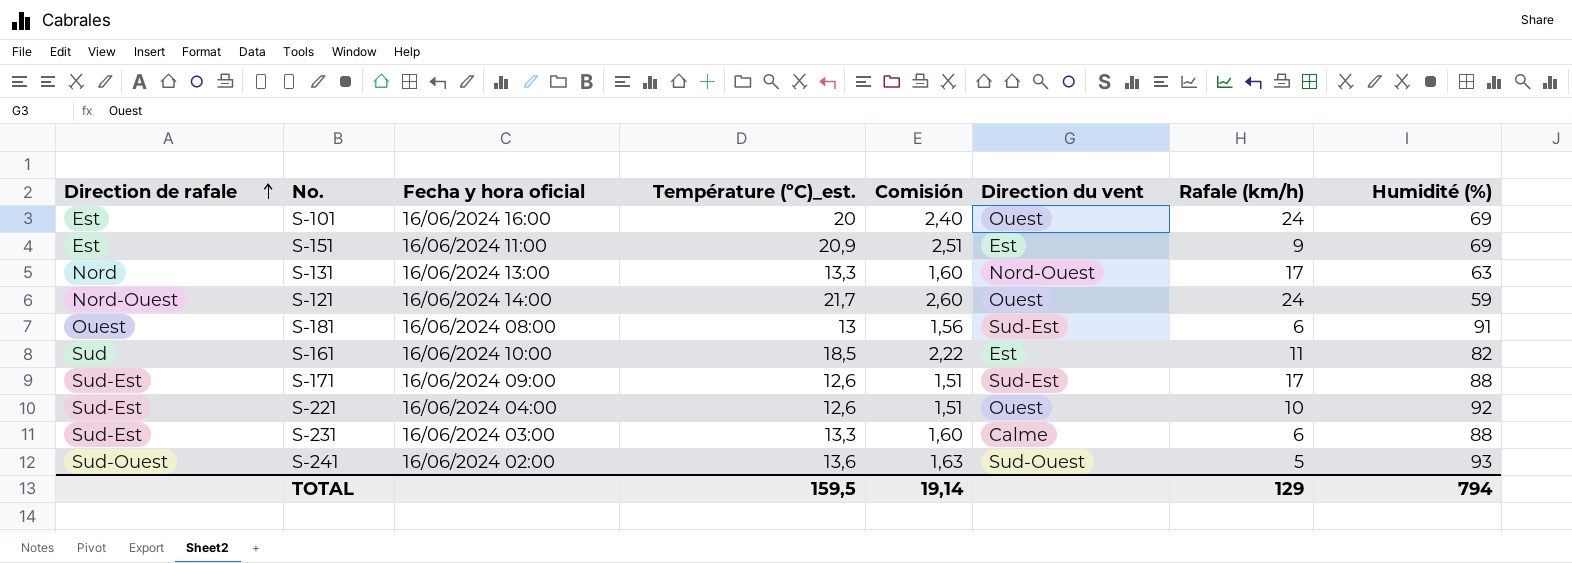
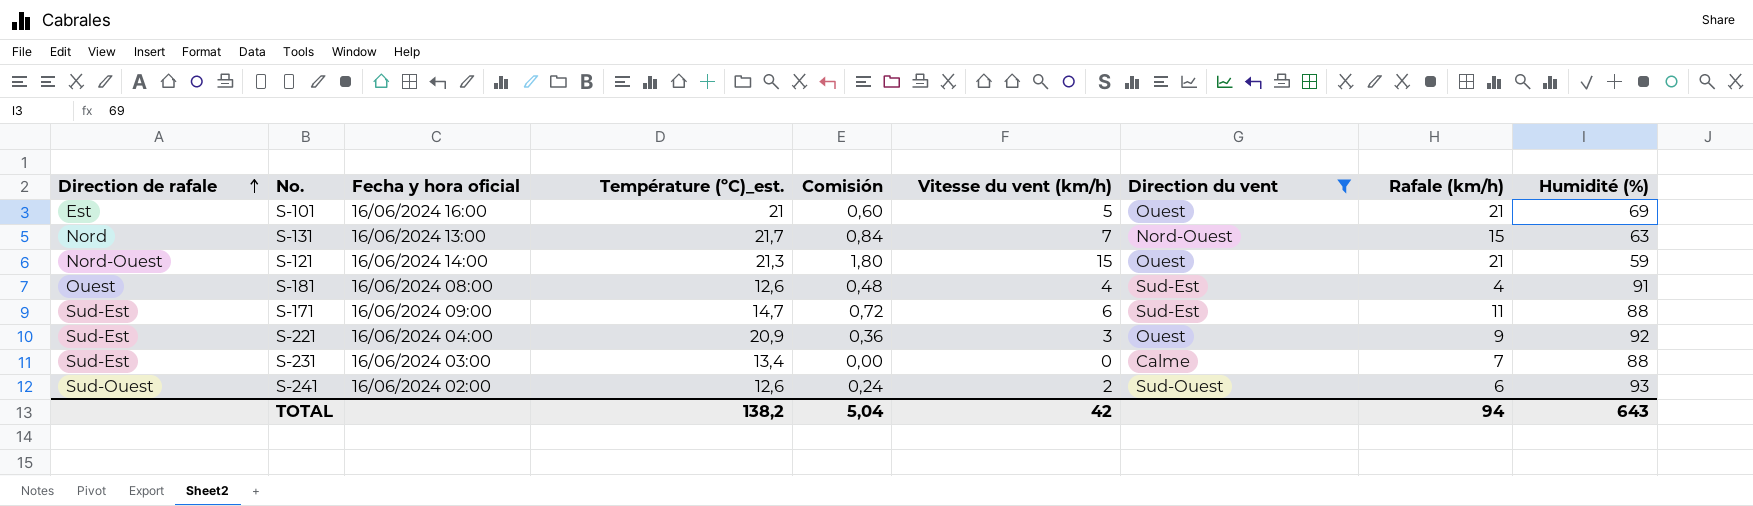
filter: none -> Direction du vent != Est
column Comisión | formula: [Température (ºC)_est.] * 0,12 -> [Vitesse du vent (km/h)] * 0,12
column Vitesse du vent (km/h) | position: none -> 6
S-101 | Température (ºC)_est.: 20 -> 21
S-101 | Rafale (km/h): 24 -> 21
S-131 | Température (ºC)_est.: 13,3 -> 21,7
S-131 | Rafale (km/h): 17 -> 15
S-121 | Température (ºC)_est.: 21,7 -> 21,3
S-121 | Rafale (km/h): 24 -> 21
S-181 | Température (ºC)_est.: 13 -> 12,6
S-181 | Rafale (km/h): 6 -> 4
S-171 | Température (ºC)_est.: 12,6 -> 14,7
S-171 | Rafale (km/h): 17 -> 11
S-221 | Température (ºC)_est.: 12,6 -> 20,9
S-221 | Rafale (km/h): 10 -> 9
S-231 | Température (ºC)_est.: 13,3 -> 13,4
S-231 | Rafale (km/h): 6 -> 7
S-241 | Température (ºC)_est.: 13,6 -> 12,6
S-241 | Rafale (km/h): 5 -> 6
TOTAL | Température (ºC)_est.: 159,5 -> 138,2
TOTAL | Comisión: 19,14 -> 5,04
TOTAL | Rafale (km/h): 129 -> 94
TOTAL | Humidité (%): 794 -> 643

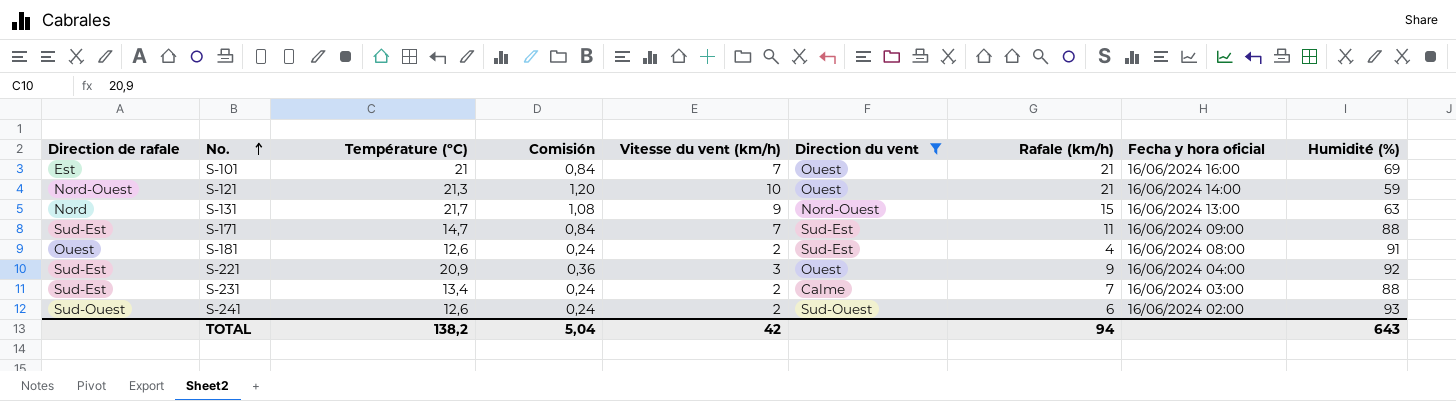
row order: Direction de rafale ascending -> No. ascending
column name: Température (ºC)_est. -> Température (ºC)
column Fecha y hora oficial | position: 3 -> 8
S-101 | Comisión: 0,60 -> 0,84
S-101 | Vitesse du vent (km/h): 5 -> 7
S-121 | Comisión: 1,80 -> 1,20
S-121 | Vitesse du vent (km/h): 15 -> 10
S-131 | Comisión: 0,84 -> 1,08
S-131 | Vitesse du vent (km/h): 7 -> 9
S-171 | Comisión: 0,72 -> 0,84
S-171 | Vitesse du vent (km/h): 6 -> 7
S-181 | Comisión: 0,48 -> 0,24
S-181 | Vitesse du vent (km/h): 4 -> 2
S-231 | Comisión: 0,00 -> 0,24
S-231 | Vitesse du vent (km/h): 0 -> 2

